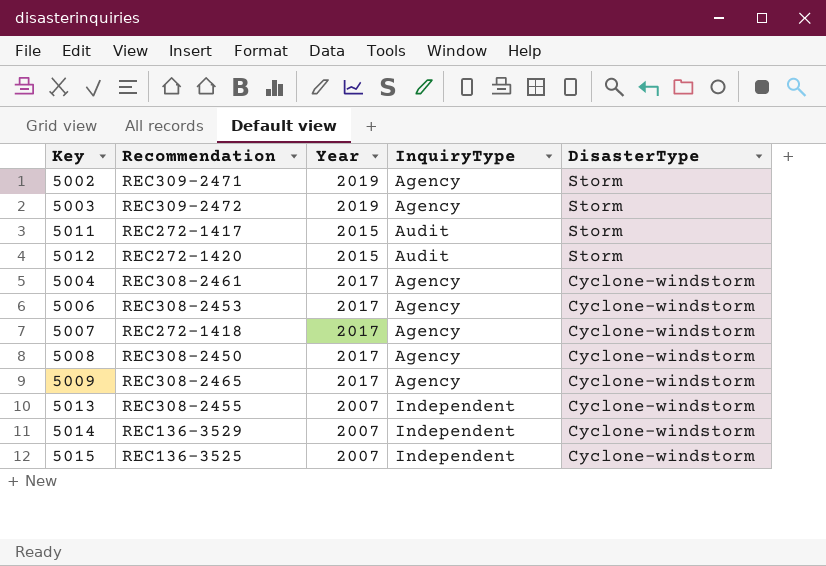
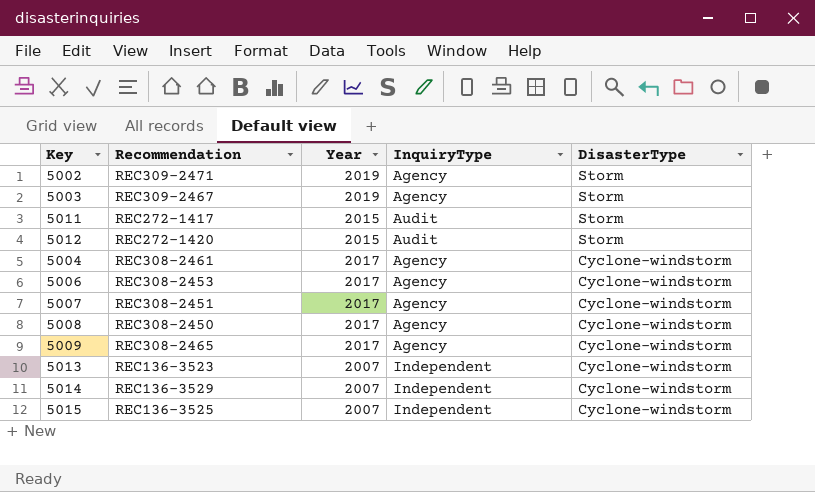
5003 | Recommendation: REC309-2472 -> REC309-2467
5007 | Recommendation: REC272-1418 -> REC308-2451
5013 | Recommendation: REC308-2455 -> REC136-3523

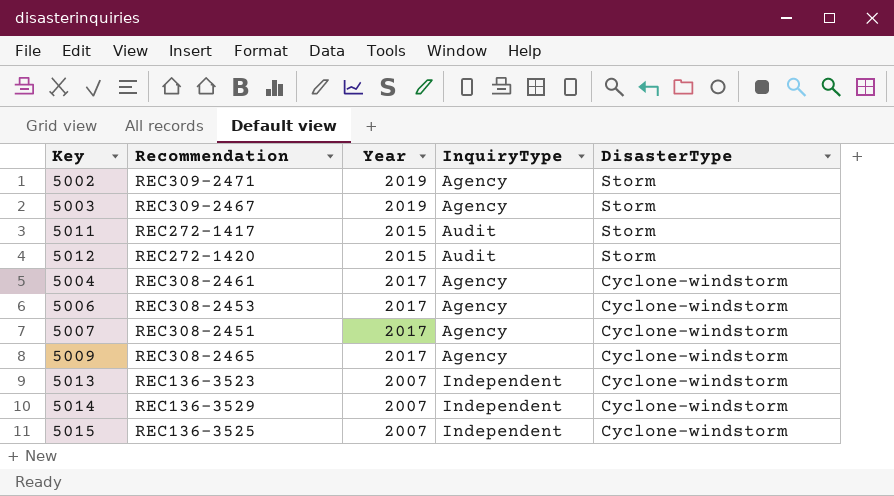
row 5008: REC308-2450 | 2017 | Agency | Cyclone-windstorm -> none

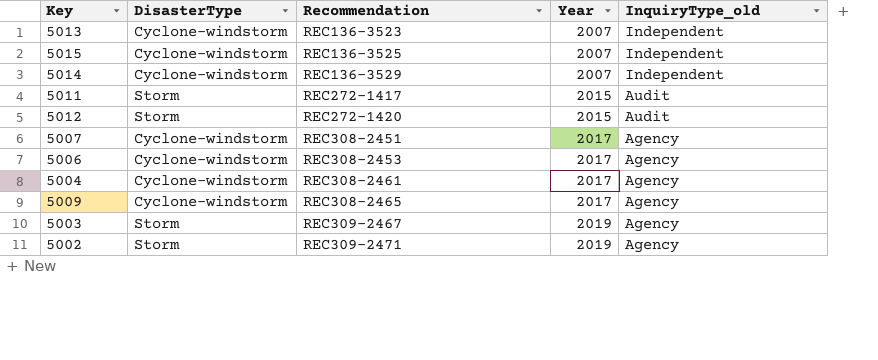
row order: DisasterType descending -> Recommendation ascending
column DisasterType | position: 5 -> 2
column name: InquiryType -> InquiryType_old

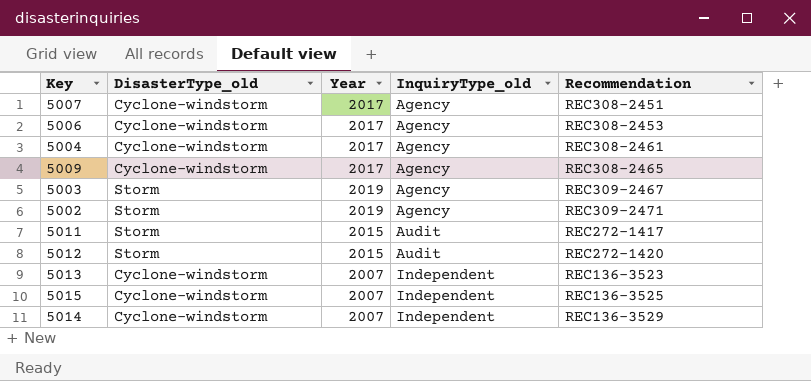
row order: Recommendation ascending -> InquiryType_old ascending
column name: DisasterType -> DisasterType_old
column Recommendation | position: 3 -> 5

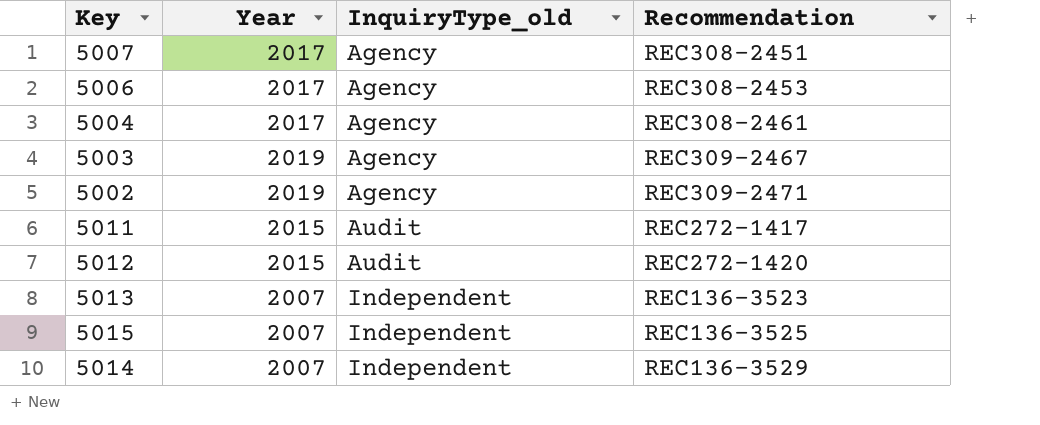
column DisasterType_old | position: 2 -> none
row 5009: Cyclone-windstorm | 2017 | Agency | REC308-2465 -> none

